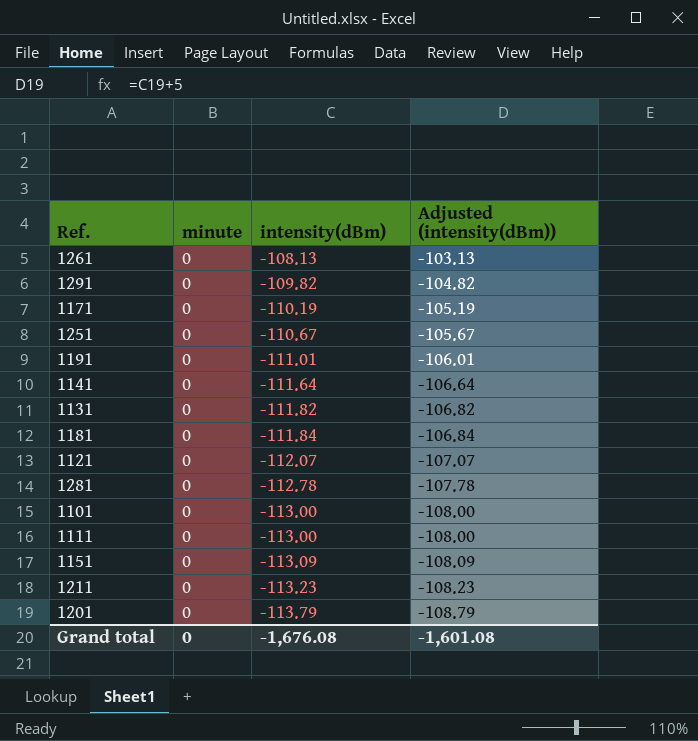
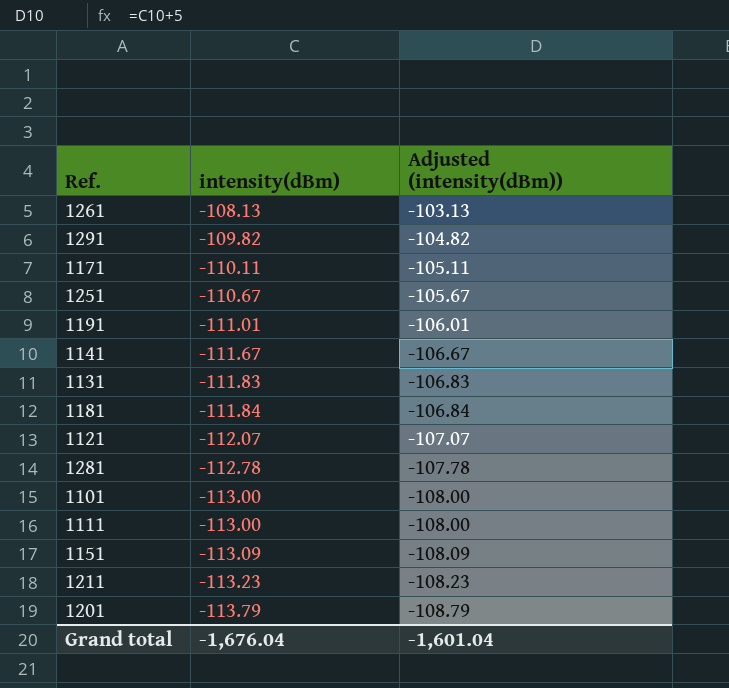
column minute | position: 2 -> none
1171 | intensity(dBm): -110.19 -> -110.11
1171 | Adjusted (intensity(dBm)): -105.19 -> -105.11
1141 | intensity(dBm): -111.64 -> -111.67
1141 | Adjusted (intensity(dBm)): -106.64 -> -106.67
1131 | intensity(dBm): -111.82 -> -111.83
1131 | Adjusted (intensity(dBm)): -106.82 -> -106.83
Grand total | intensity(dBm): -1,676.08 -> -1,676.04
Grand total | Adjusted (intensity(dBm)): -1,601.08 -> -1,601.04

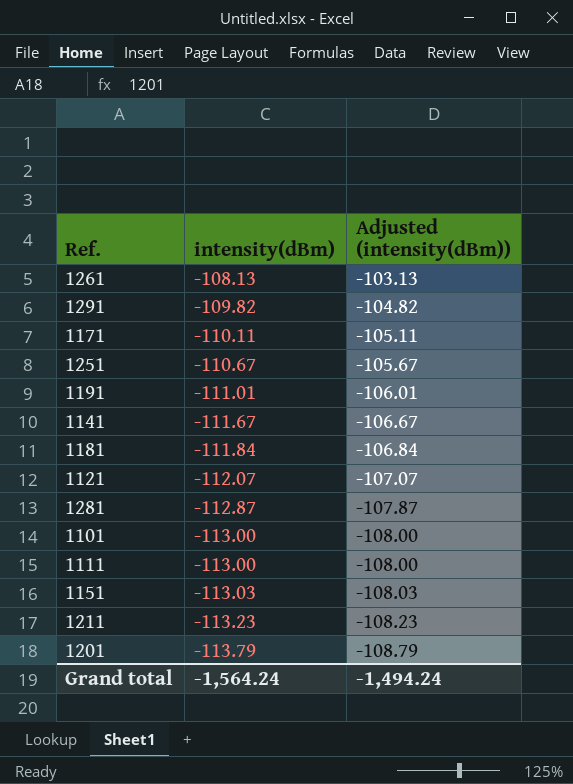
row 1131: -111.83 | -106.83 -> none
1281 | intensity(dBm): -112.78 -> -112.87
1281 | Adjusted (intensity(dBm)): -107.78 -> -107.87
1151 | intensity(dBm): -113.09 -> -113.03
1151 | Adjusted (intensity(dBm)): -108.09 -> -108.03
Grand total | intensity(dBm): -1,676.04 -> -1,564.24
Grand total | Adjusted (intensity(dBm)): -1,601.04 -> -1,494.24

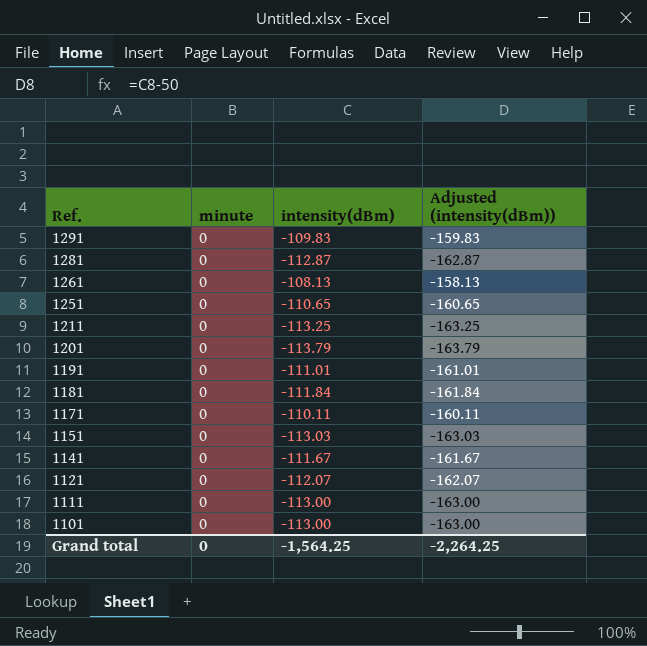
row order: intensity(dBm) descending -> Ref. descending
column minute | position: none -> 2
column Adjusted (intensity(dBm)) | formula: [intensity(dBm)] + 5 -> [intensity(dBm)] - 50
1291 | intensity(dBm): -109.82 -> -109.83
1251 | intensity(dBm): -110.67 -> -110.65
1211 | intensity(dBm): -113.23 -> -113.25
Grand total | intensity(dBm): -1,564.24 -> -1,564.25
Grand total | Adjusted (intensity(dBm)): -1,494.24 -> -2,264.25

